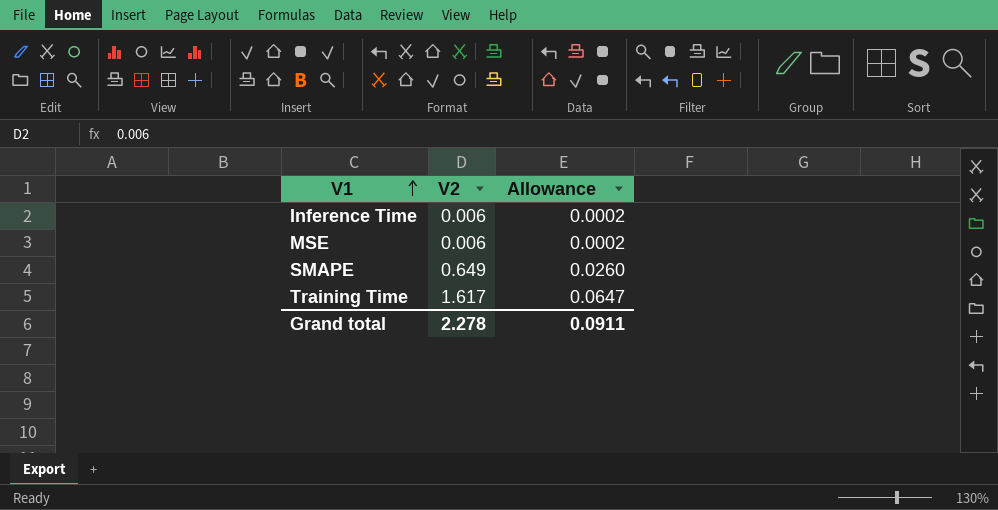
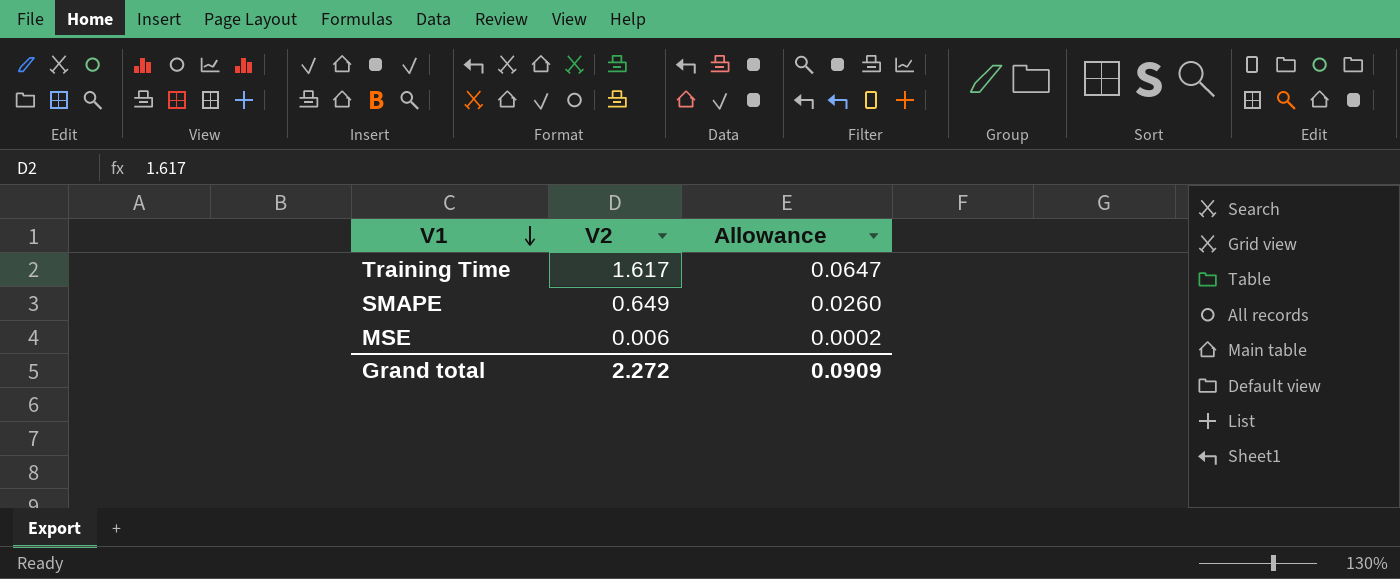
row order: V1 ascending -> V1 descending
row Inference Time: 0.006 | 0.0002 -> none
Grand total | V2: 2.278 -> 2.272
Grand total | Allowance: 0.0911 -> 0.0909

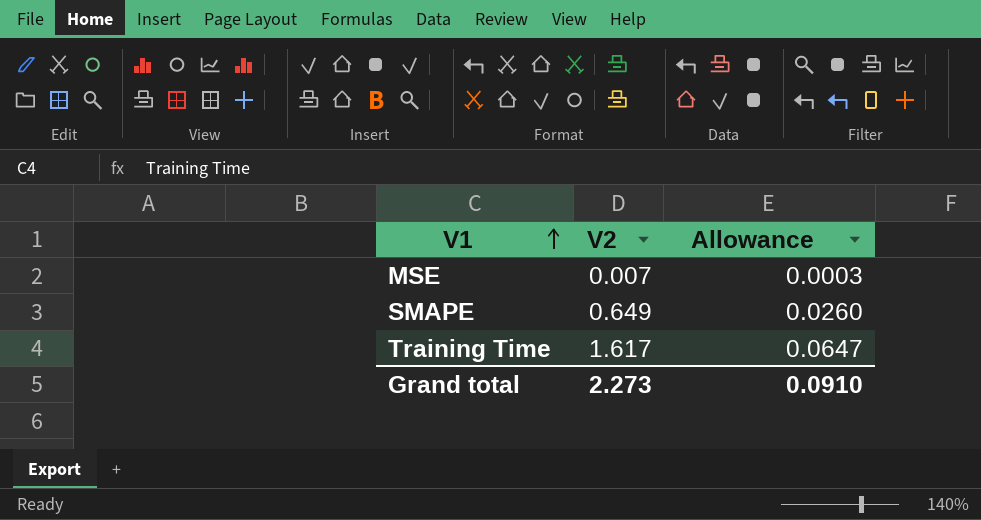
row order: V1 descending -> V1 ascending
MSE | V2: 0.006 -> 0.007
MSE | Allowance: 0.0002 -> 0.0003
Grand total | V2: 2.272 -> 2.273
Grand total | Allowance: 0.0909 -> 0.0910

